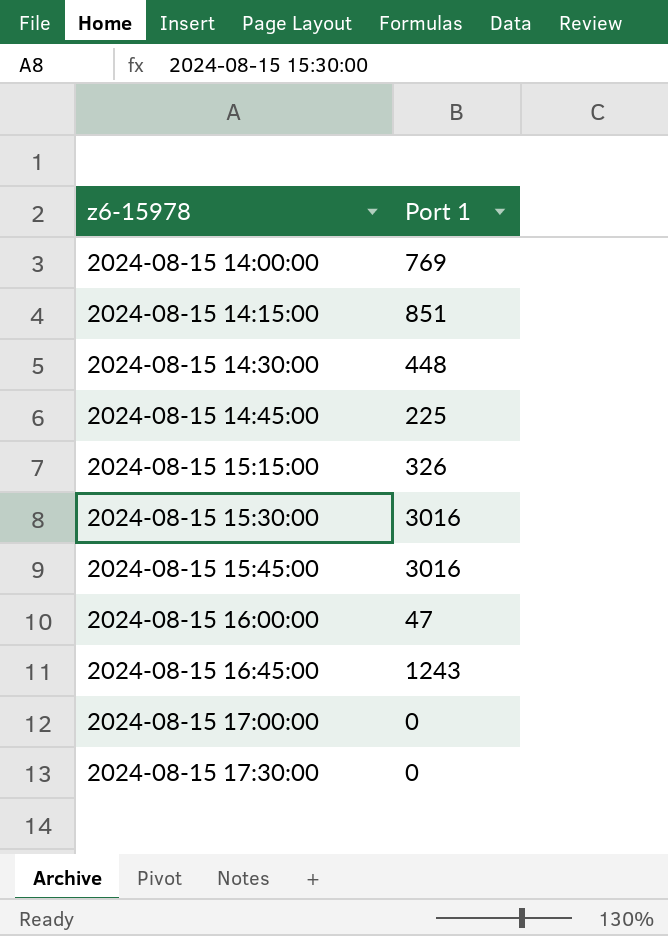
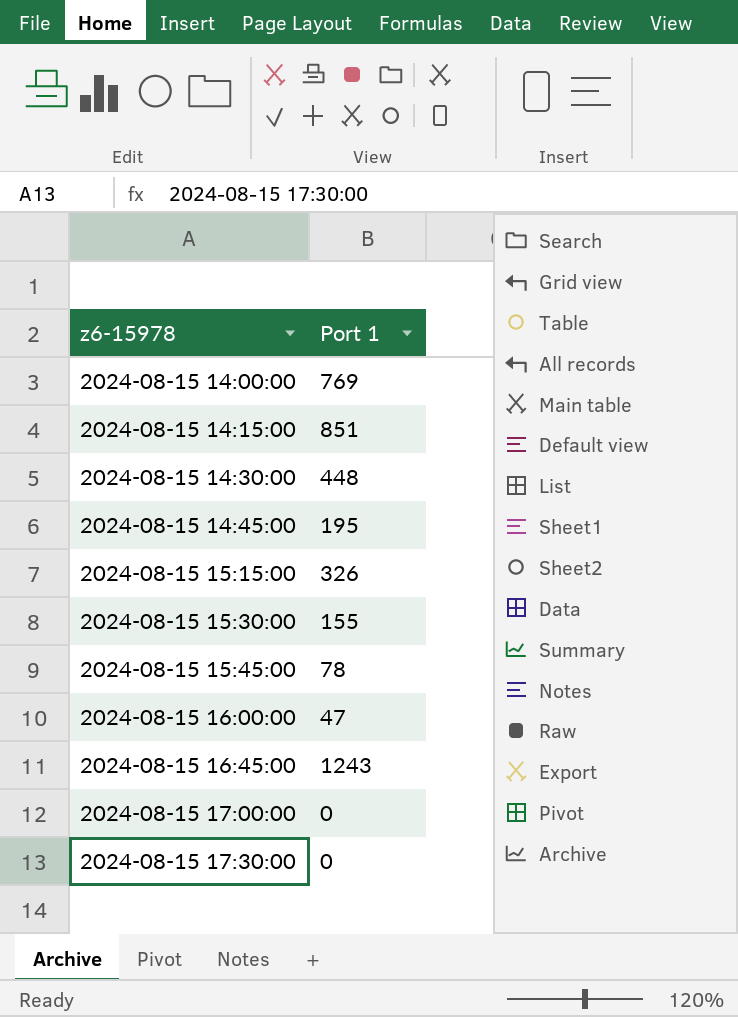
2024-08-15 14:45:00 | Port 1: 225 -> 195
2024-08-15 15:30:00 | Port 1: 3016 -> 155
2024-08-15 15:45:00 | Port 1: 3016 -> 78

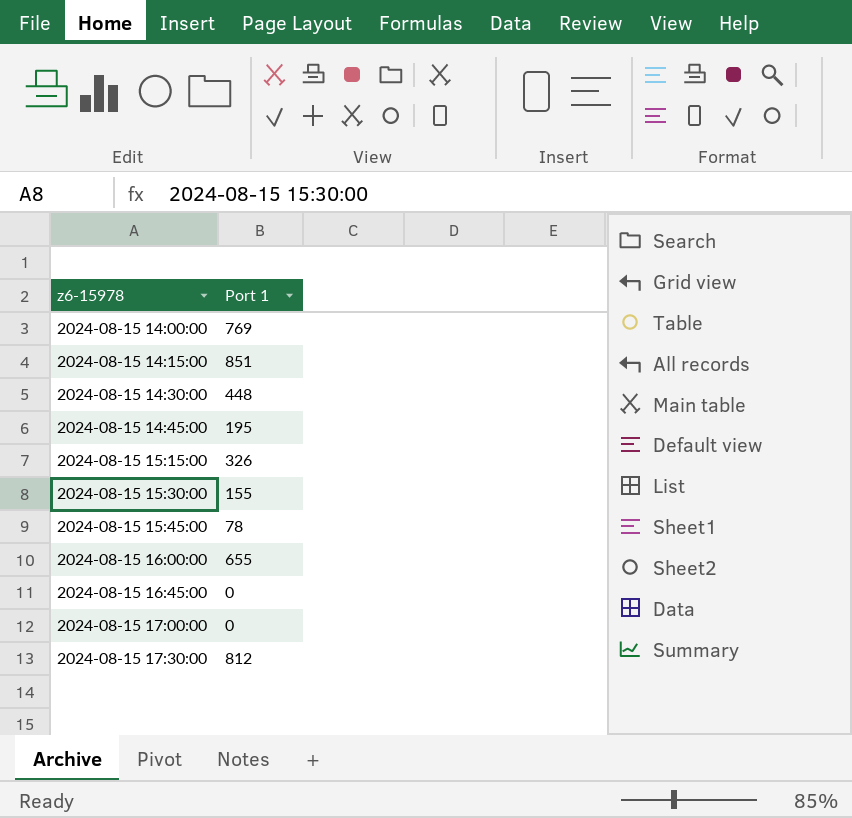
2024-08-15 16:00:00 | Port 1: 47 -> 655
2024-08-15 16:45:00 | Port 1: 1243 -> 0
2024-08-15 17:30:00 | Port 1: 0 -> 812

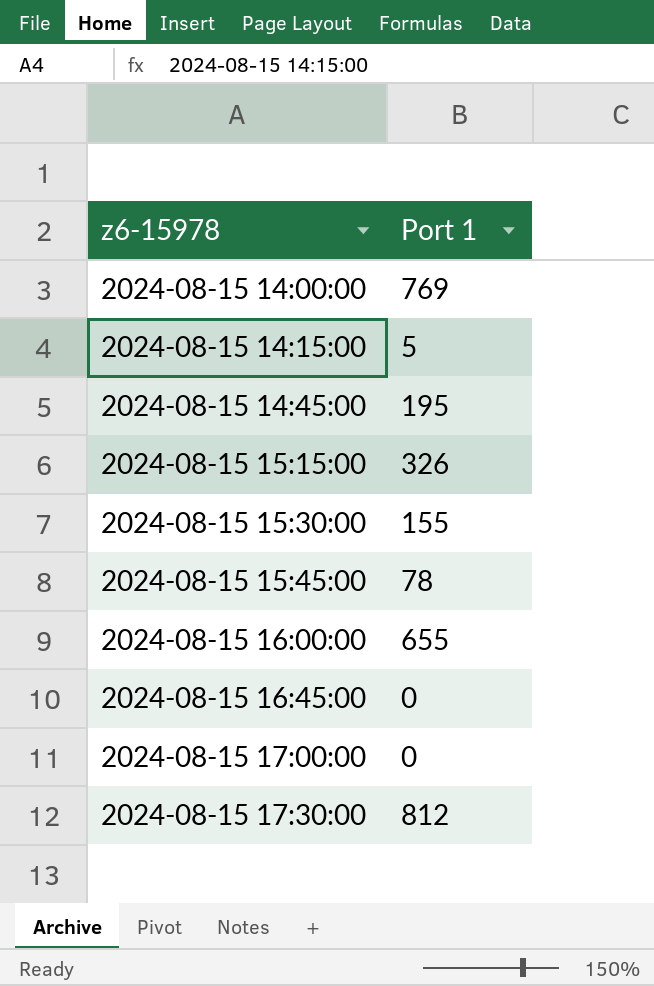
row 2024-08-15 14:30:00: 448 -> none
2024-08-15 14:15:00 | Port 1: 851 -> 5

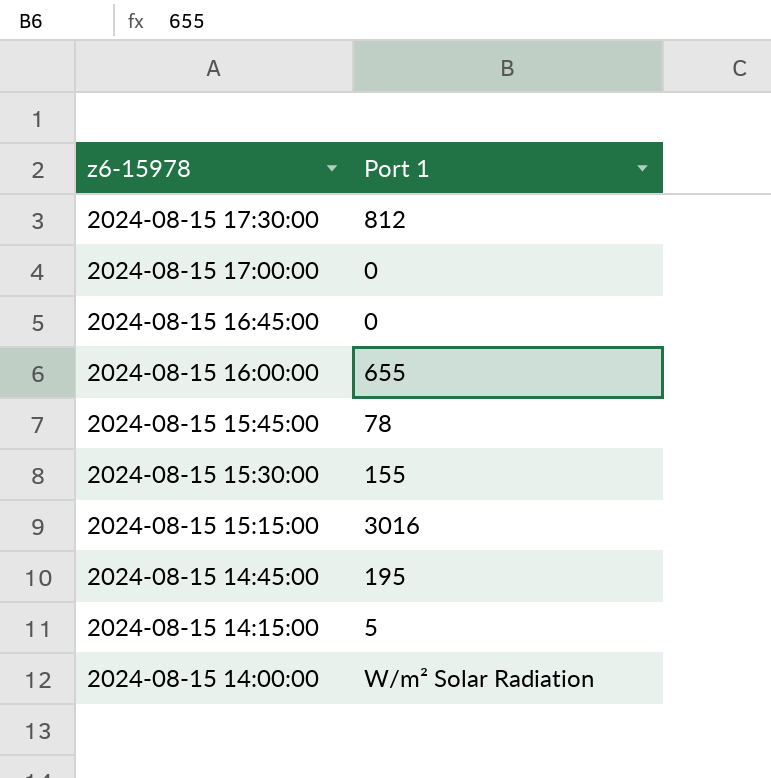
row order: z6-15978 ascending -> z6-15978 descending
2024-08-15 15:15:00 | Port 1: 326 -> 3016
2024-08-15 14:00:00 | Port 1: 769 -> W/m² Solar Radiation

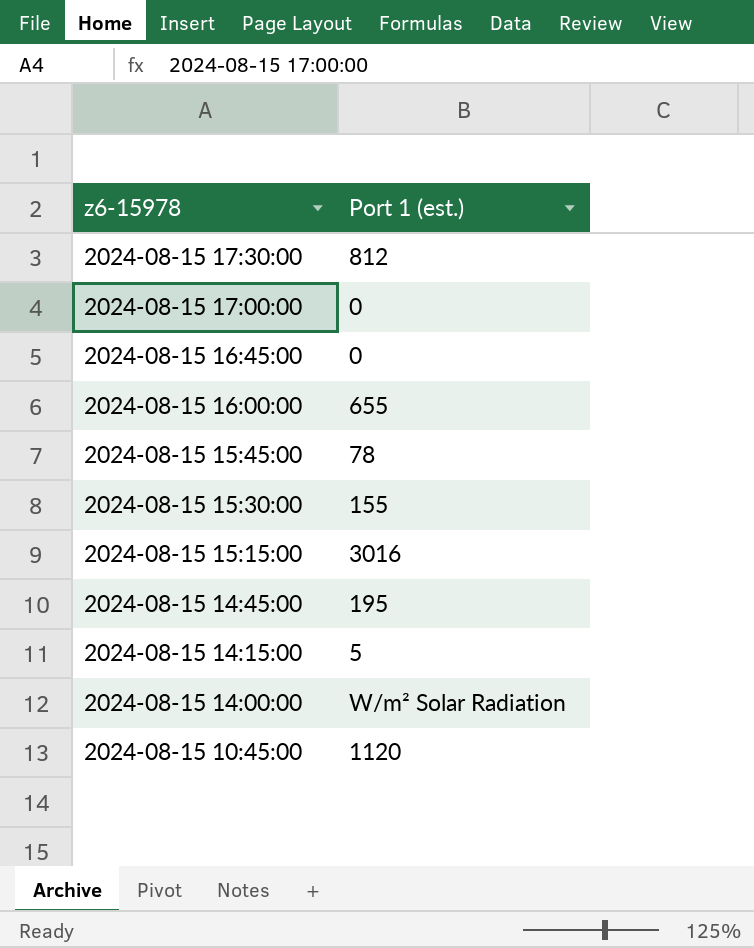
column name: Port 1 -> Port 1 (est.)
row 2024-08-15 10:45:00: none -> 1120

